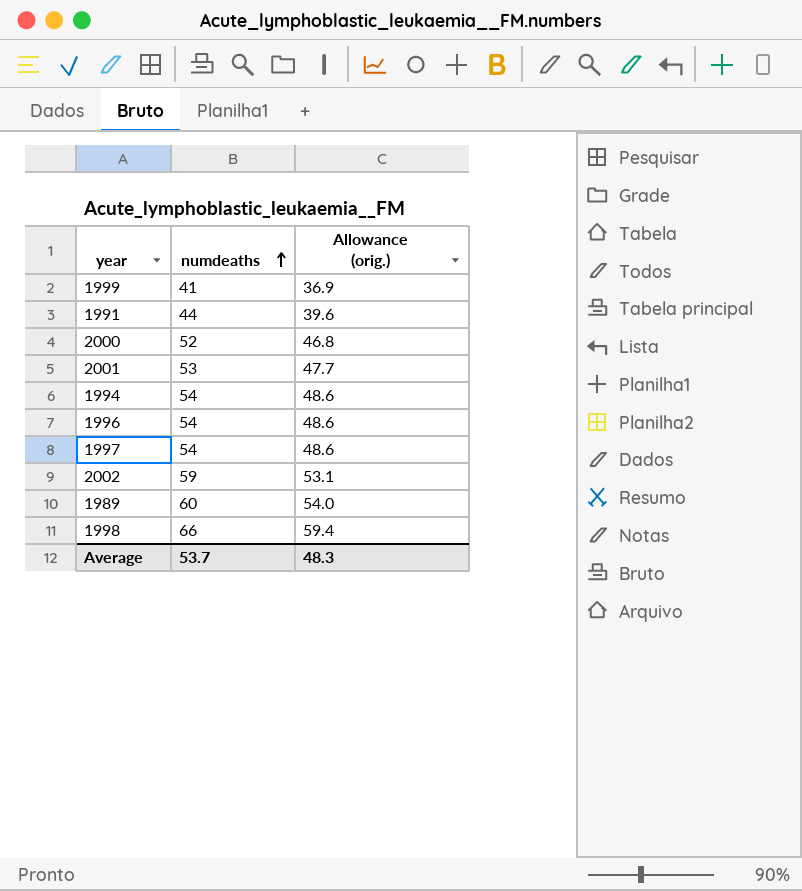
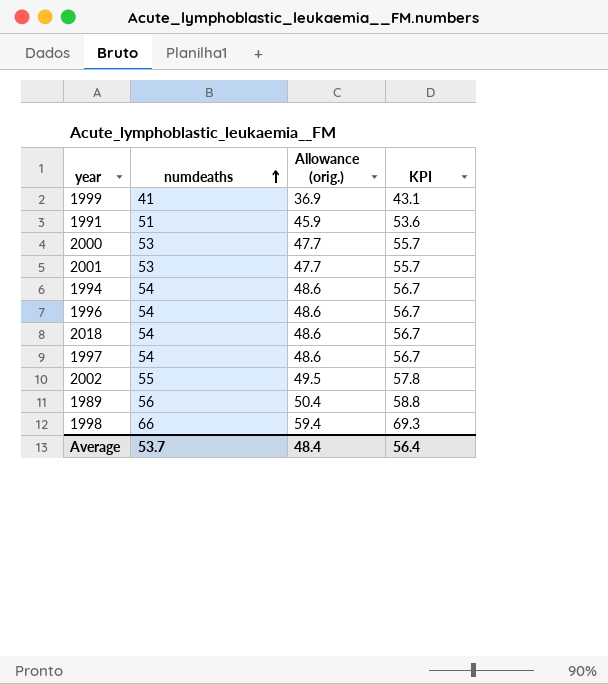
column KPI | formula: none -> [numdeaths] * 1.05
1991 | numdeaths: 44 -> 51
1991 | Allowance (orig.): 39.6 -> 45.9
2000 | numdeaths: 52 -> 53
2000 | Allowance (orig.): 46.8 -> 47.7
row 2018: none -> 54 | 48.6 | 56.7
2002 | numdeaths: 59 -> 55
2002 | Allowance (orig.): 53.1 -> 49.5
1989 | numdeaths: 60 -> 56
1989 | Allowance (orig.): 54.0 -> 50.4
Average | Allowance (orig.): 48.3 -> 48.4

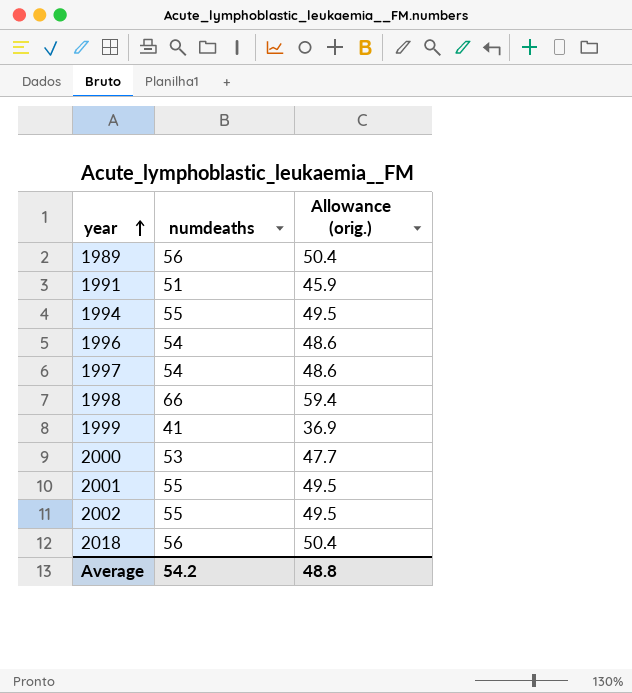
row order: numdeaths ascending -> year ascending
column KPI | formula: [numdeaths] * 1.05 -> none
1994 | numdeaths: 54 -> 55
1994 | Allowance (orig.): 48.6 -> 49.5
2001 | numdeaths: 53 -> 55
2001 | Allowance (orig.): 47.7 -> 49.5
2018 | numdeaths: 54 -> 56
2018 | Allowance (orig.): 48.6 -> 50.4
Average | numdeaths: 53.7 -> 54.2
Average | Allowance (orig.): 48.4 -> 48.8

